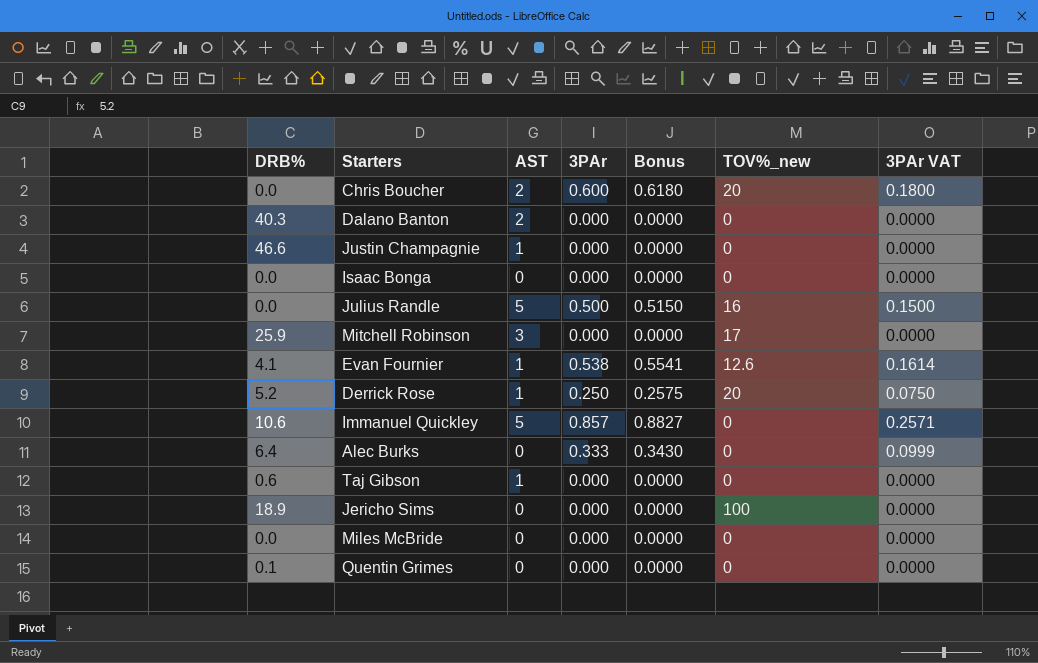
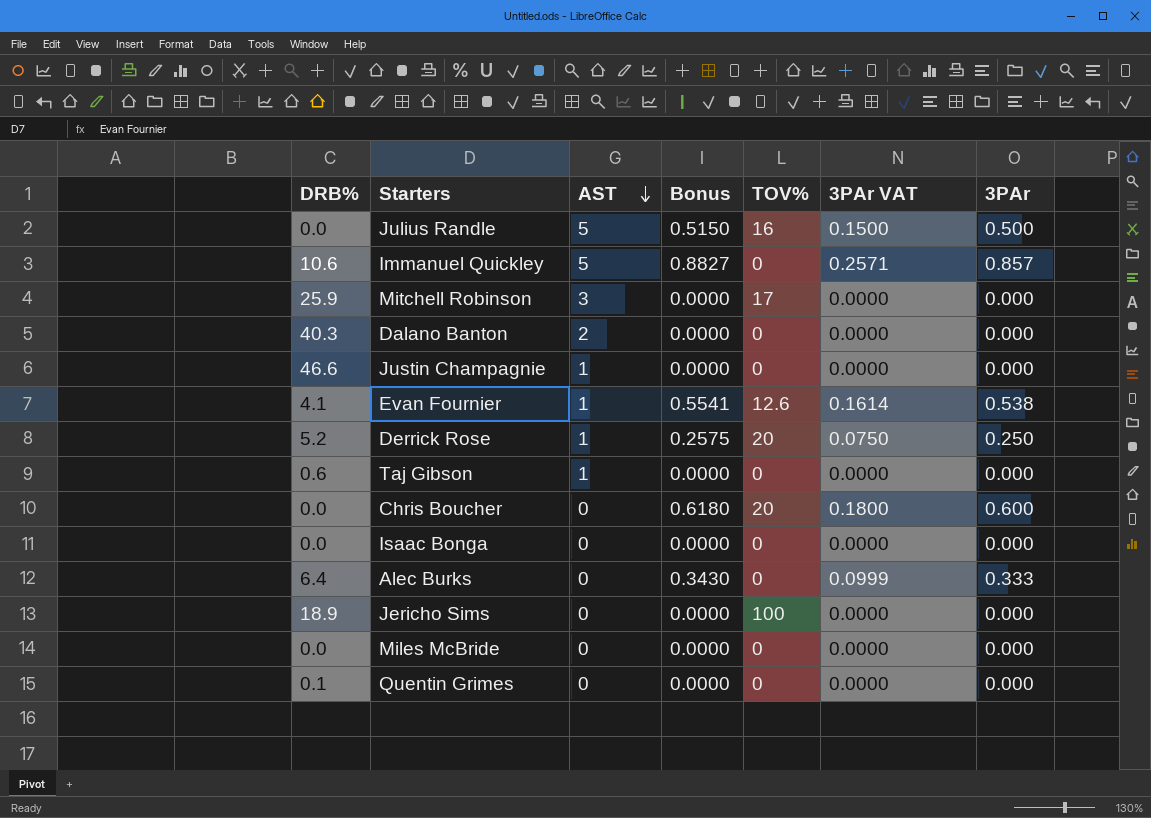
row order: none -> AST descending
column name: TOV%_new -> TOV%
column 3PAr | position: 4 -> 7
Chris Boucher | AST: 2 -> 0

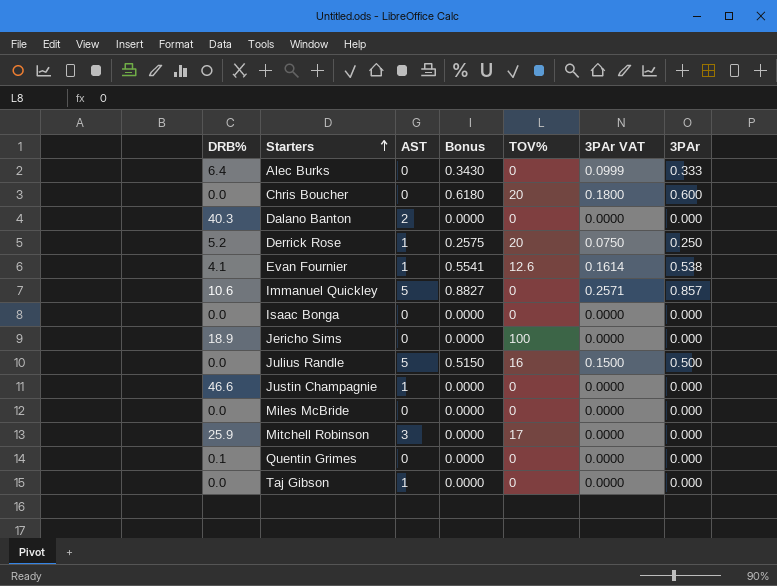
row order: AST descending -> Starters ascending
Taj Gibson | DRB%: 0.6 -> 0.0

